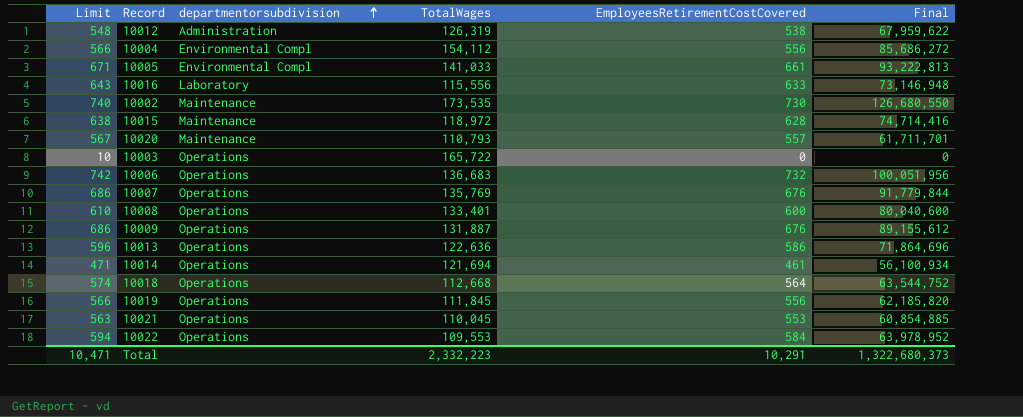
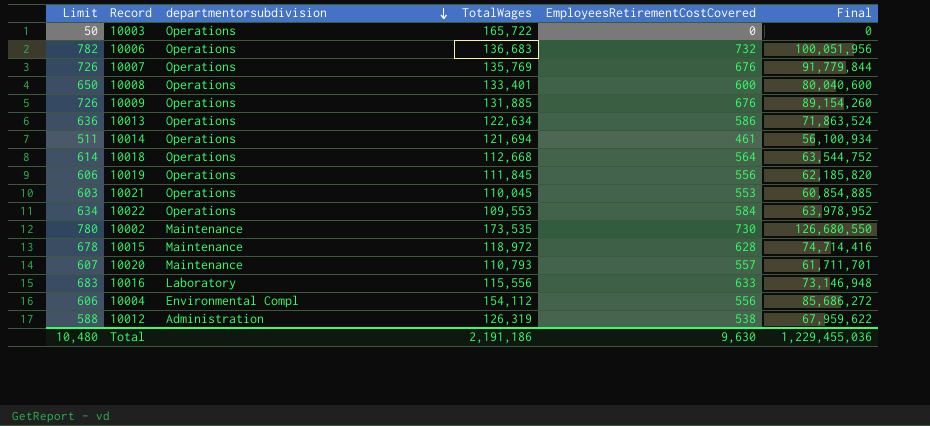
row order: departmentorsubdivision ascending -> departmentorsubdivision descending
column Limit | formula: [EmployeesRetirementCostCovered] + 10 -> [EmployeesRetirementCostCovered] + 50
row 10005: 671 | Environmental Compl | 141,033 | 661 | 93,222,813 -> none
10009 | TotalWages: 131,887 -> 131,885
10009 | Final: 89,155,612 -> 89,154,260
10013 | TotalWages: 122,636 -> 122,634
10013 | Final: 71,864,696 -> 71,863,524
Total | Limit: 10,471 -> 10,480
Total | TotalWages: 2,332,223 -> 2,191,186
Total | EmployeesRetirementCostCovered: 10,291 -> 9,630
Total | Final: 1,322,680,373 -> 1,229,455,036

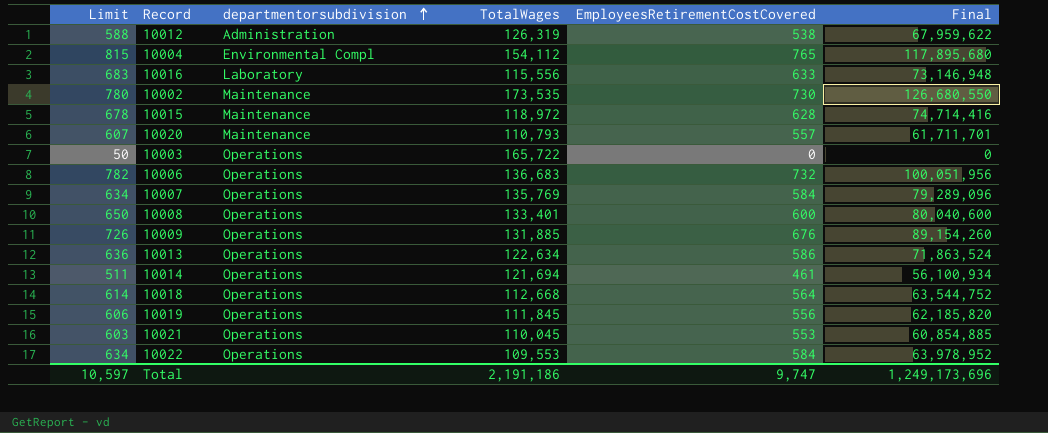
row order: departmentorsubdivision descending -> departmentorsubdivision ascending
10004 | Limit: 606 -> 815
10004 | EmployeesRetirementCostCovered: 556 -> 765
10004 | Final: 85,686,272 -> 117,895,680
10007 | Limit: 726 -> 634
10007 | EmployeesRetirementCostCovered: 676 -> 584
10007 | Final: 91,779,844 -> 79,289,096
Total | Limit: 10,480 -> 10,597
Total | EmployeesRetirementCostCovered: 9,630 -> 9,747
Total | Final: 1,229,455,036 -> 1,249,173,696

